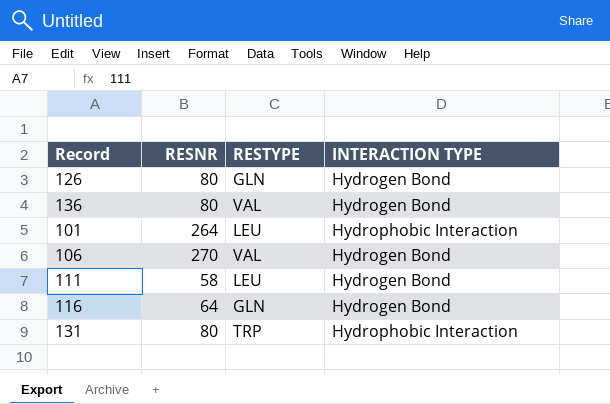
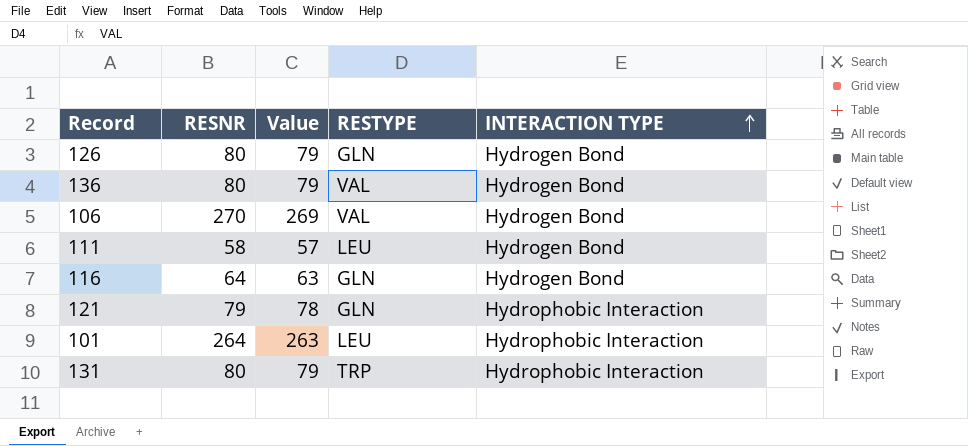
row order: none -> INTERACTION TYPE ascending
column Value | formula: none -> [RESNR] - 1
row 121: none -> 79 | 78 | GLN | Hydrophobic Interaction

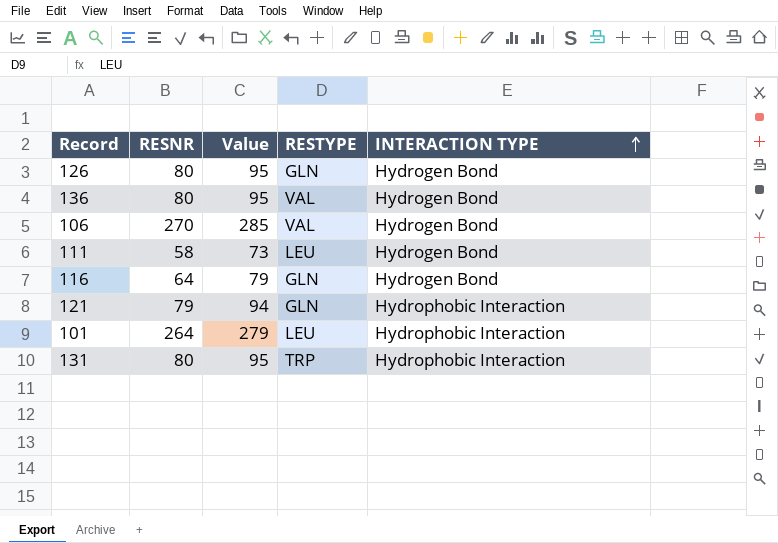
column Value | formula: [RESNR] - 1 -> [RESNR] + 15

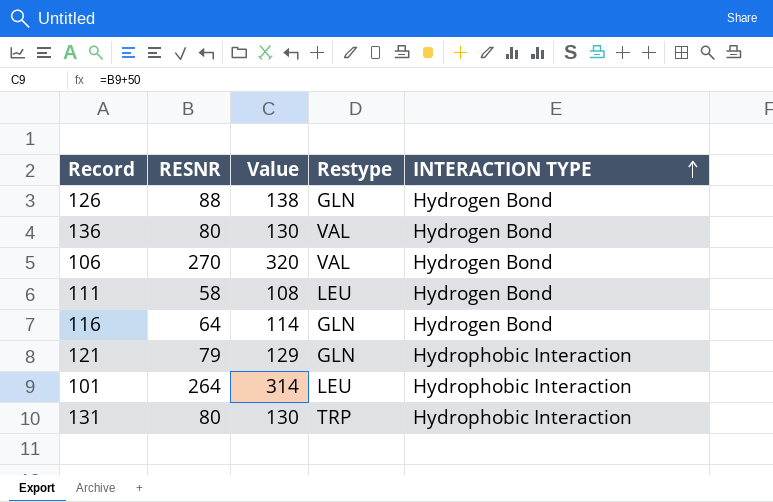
column Value | formula: [RESNR] + 15 -> [RESNR] + 50
column name: RESTYPE -> Restype
126 | RESNR: 80 -> 88

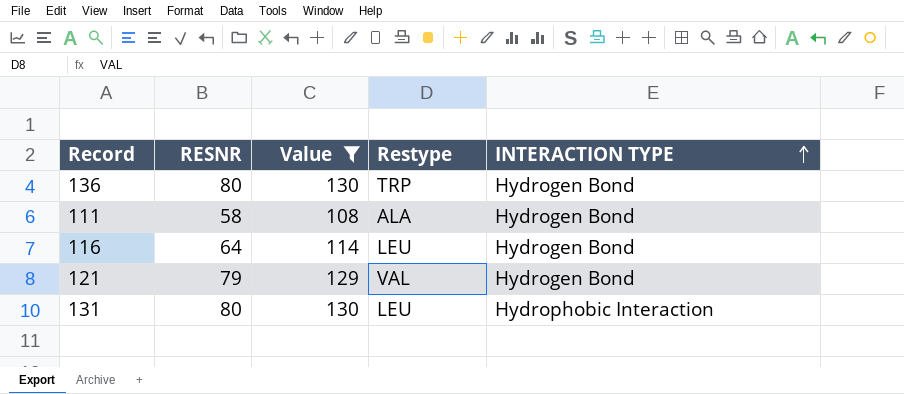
filter: none -> Value <= 130
136 | Restype: VAL -> TRP
111 | Restype: LEU -> ALA
116 | Restype: GLN -> LEU
121 | Restype: GLN -> VAL
121 | INTERACTION TYPE: Hydrophobic Interaction -> Hydrogen Bond
131 | Restype: TRP -> LEU

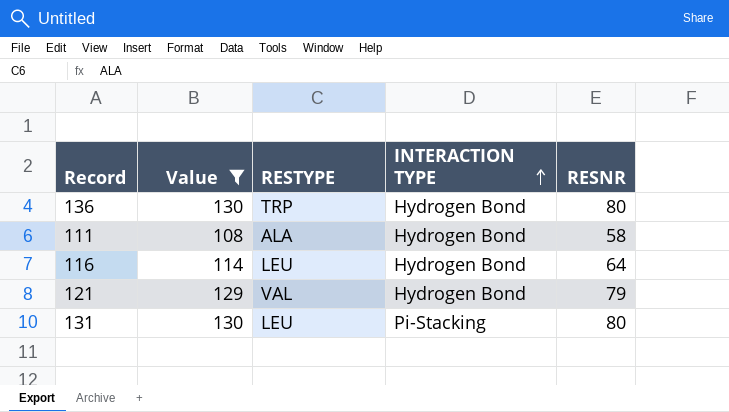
column name: Restype -> RESTYPE
column RESNR | position: 2 -> 5
131 | INTERACTION TYPE: Hydrophobic Interaction -> Pi-Stacking

